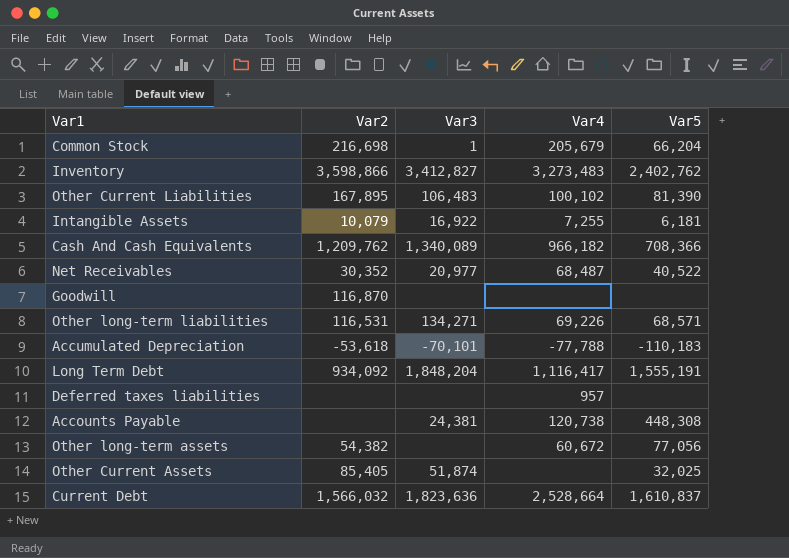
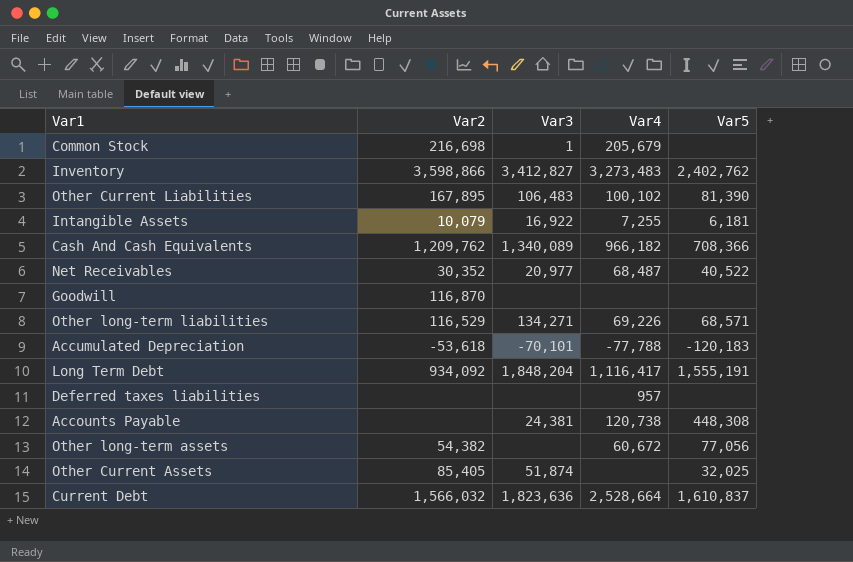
Common Stock | Var5: 66,204 -> none
Other long-term liabilities | Var2: 116,531 -> 116,529
Accumulated Depreciation | Var5: -110,183 -> -120,183

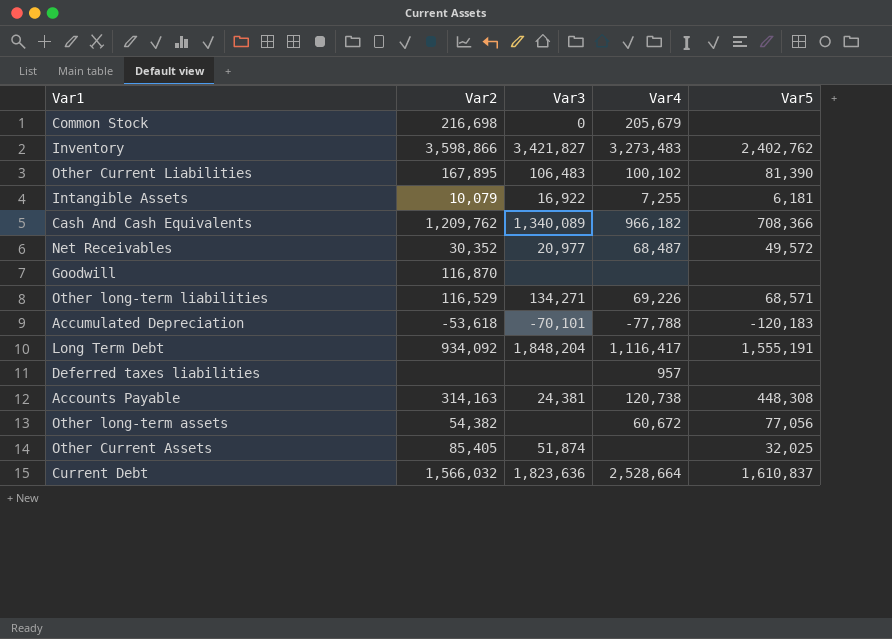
Common Stock | Var3: 1 -> 0
Inventory | Var3: 3,412,827 -> 3,421,827
Net Receivables | Var5: 40,522 -> 49,572
Accounts Payable | Var2: none -> 314,163

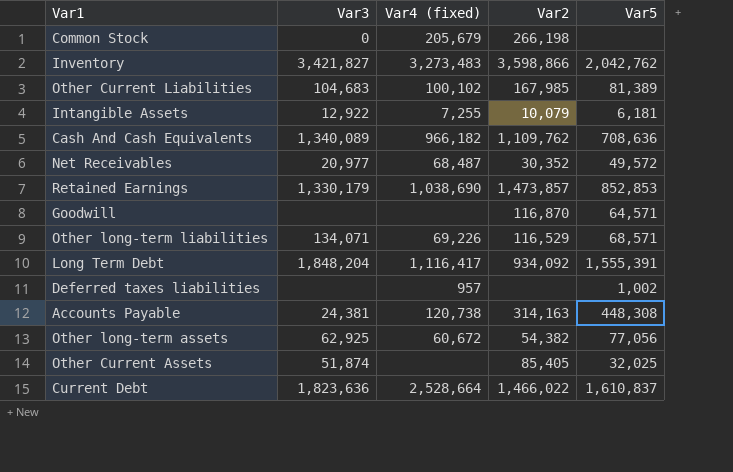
column name: Var4 -> Var4 (fixed)
column Var2 | position: 2 -> 4
row Accumulated Depreciation: -53,618 | -70,101 | -77,788 | -120,183 -> none
Common Stock | Var2: 216,698 -> 266,198
Inventory | Var5: 2,402,762 -> 2,042,762
Other Current Liabilities | Var3: 106,483 -> 104,683
Other Current Liabilities | Var2: 167,895 -> 167,985
Other Current Liabilities | Var5: 81,390 -> 81,389
Intangible Assets | Var3: 16,922 -> 12,922
Cash And Cash Equivalents | Var2: 1,209,762 -> 1,109,762
Cash And Cash Equivalents | Var5: 708,366 -> 708,636
row Retained Earnings: none -> 1,330,179 | 1,038,690 | 1,473,857 | 852,853
Goodwill | Var5: none -> 64,571
Other long-term liabilities | Var3: 134,271 -> 134,071
Long Term Debt | Var5: 1,555,191 -> 1,555,391
Deferred taxes liabilities | Var5: none -> 1,002
Other long-term assets | Var3: none -> 62,925
Current Debt | Var2: 1,566,032 -> 1,466,022

